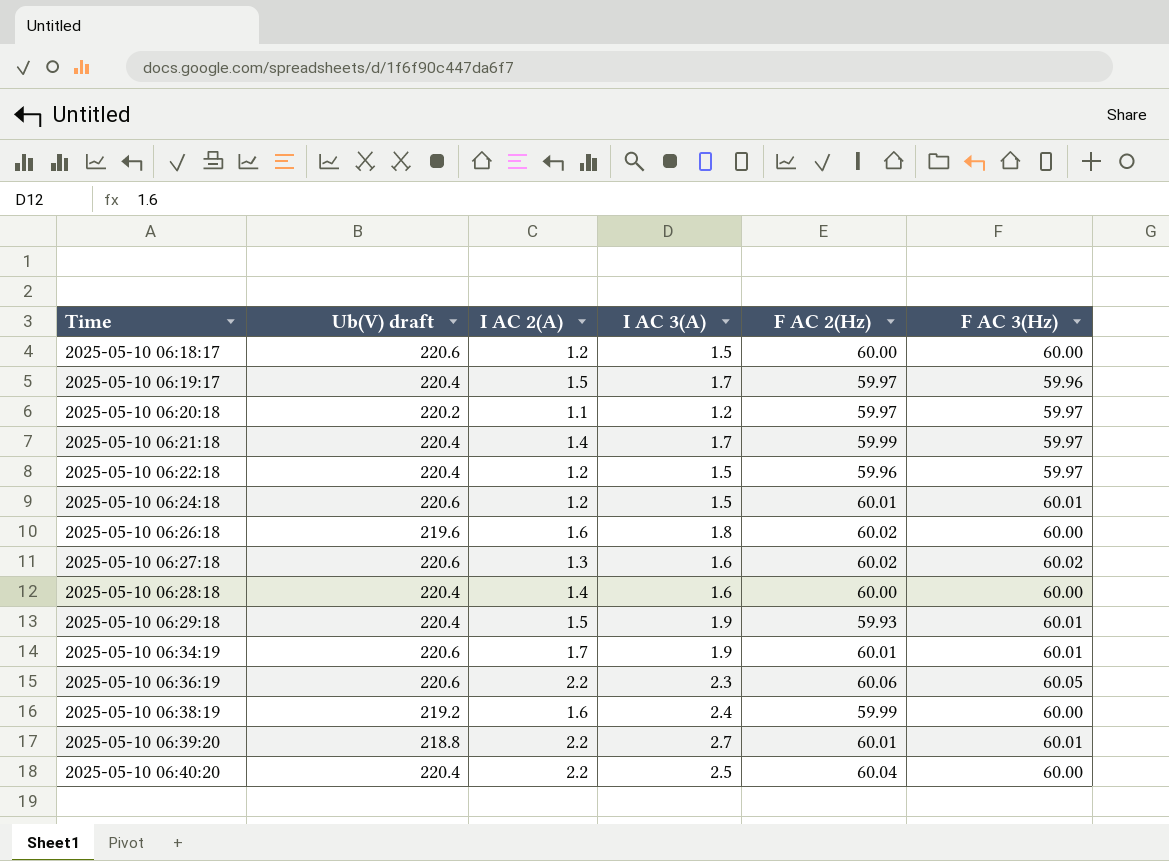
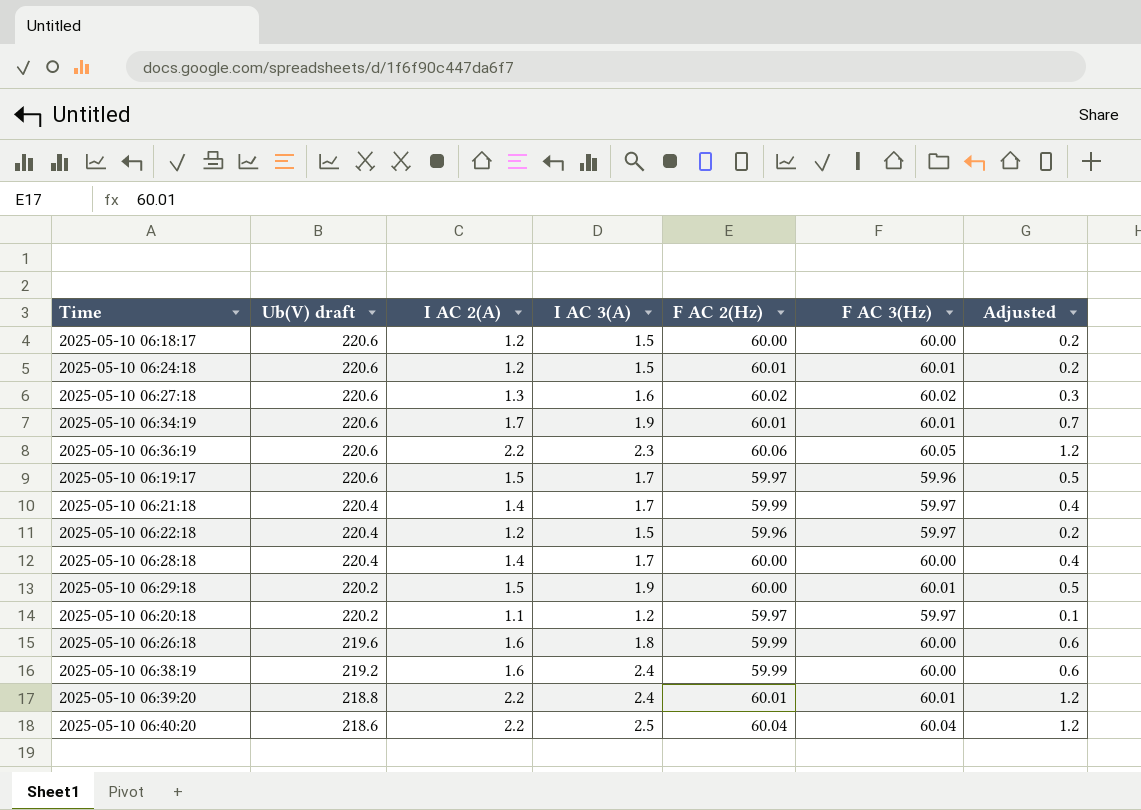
row order: Time ascending -> Ub(V) draft descending
column Adjusted | formula: none -> [I AC 2(A)] - 1
2025-05-10 06:19:17 | Ub(V) draft: 220.4 -> 220.6
2025-05-10 06:28:18 | I AC 3(A): 1.6 -> 1.7
2025-05-10 06:29:18 | Ub(V) draft: 220.4 -> 220.2
2025-05-10 06:29:18 | F AC 2(Hz): 59.93 -> 60.00
2025-05-10 06:26:18 | F AC 2(Hz): 60.02 -> 59.99
2025-05-10 06:39:20 | I AC 3(A): 2.7 -> 2.4
2025-05-10 06:40:20 | Ub(V) draft: 220.4 -> 218.6
2025-05-10 06:40:20 | F AC 3(Hz): 60.00 -> 60.04

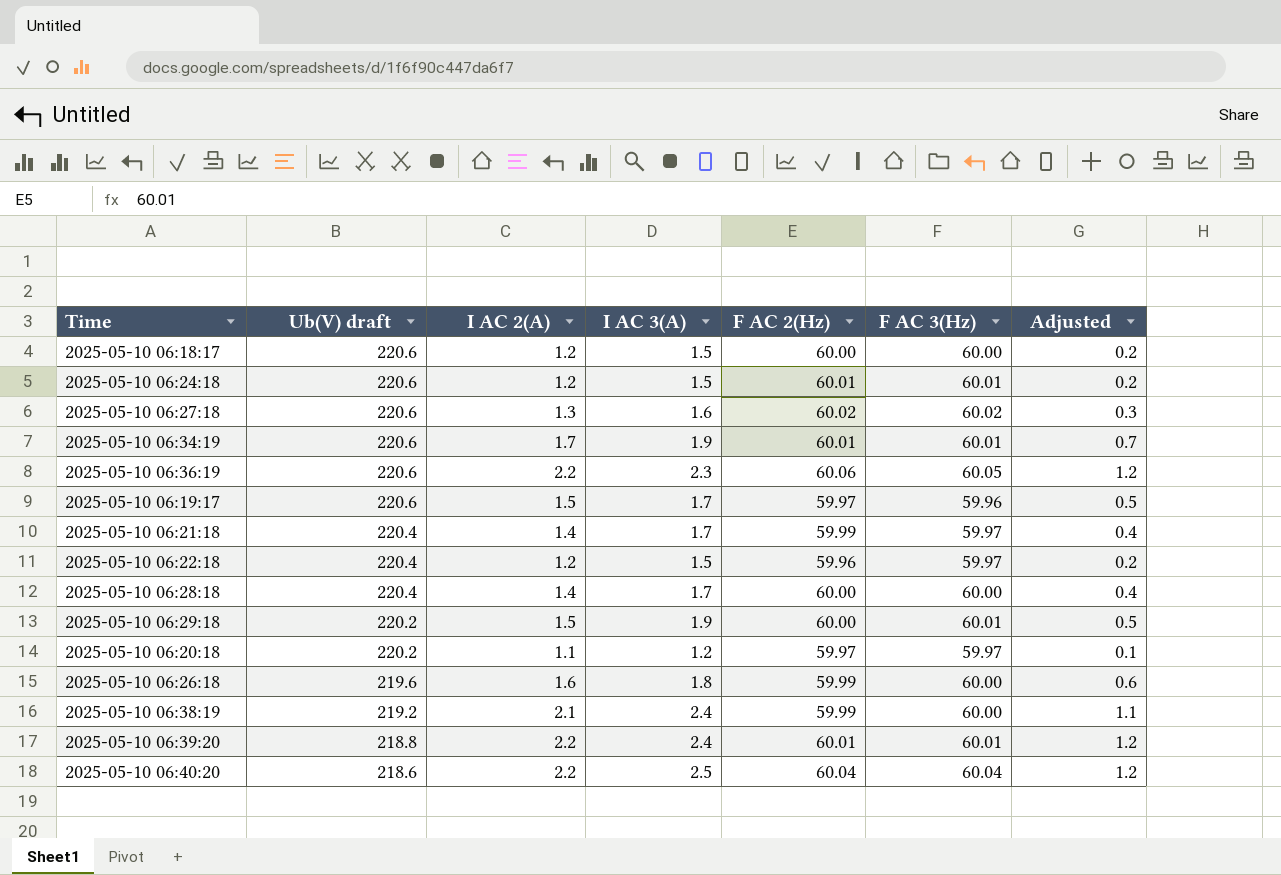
2025-05-10 06:38:19 | I AC 2(A): 1.6 -> 2.1
2025-05-10 06:38:19 | Adjusted: 0.6 -> 1.1

